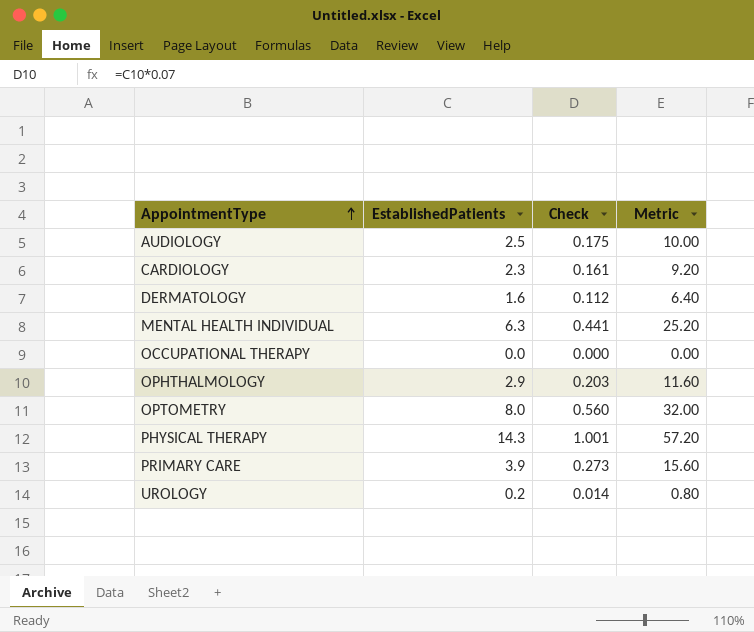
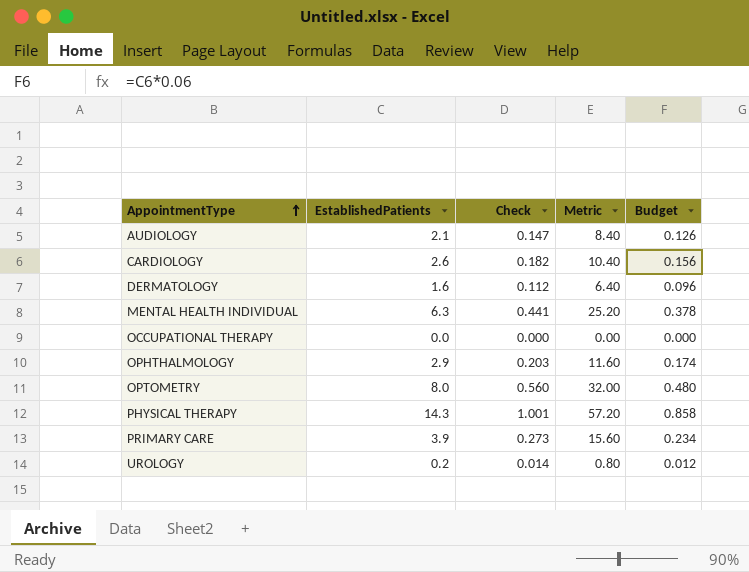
column Budget | formula: none -> [EstablishedPatients] * 0.06
AUDIOLOGY | EstablishedPatients: 2.5 -> 2.1
AUDIOLOGY | Check: 0.175 -> 0.147
AUDIOLOGY | Metric: 10.00 -> 8.40
CARDIOLOGY | EstablishedPatients: 2.3 -> 2.6
CARDIOLOGY | Check: 0.161 -> 0.182
CARDIOLOGY | Metric: 9.20 -> 10.40

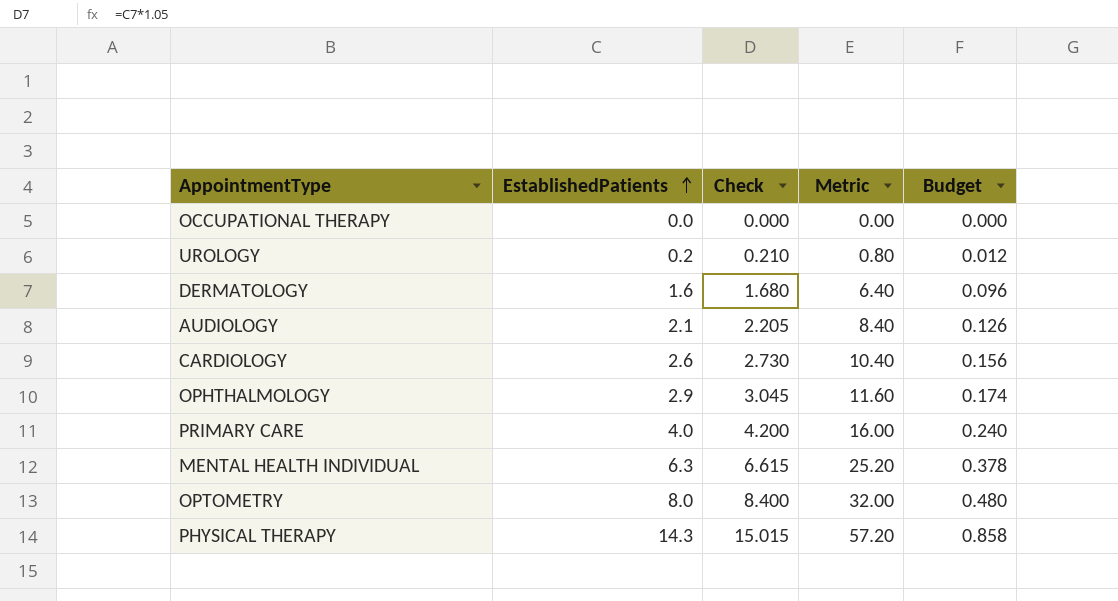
row order: AppointmentType ascending -> EstablishedPatients ascending
column Check | formula: [EstablishedPatients] * 0.07 -> [EstablishedPatients] * 1.05
PRIMARY CARE | EstablishedPatients: 3.9 -> 4.0
PRIMARY CARE | Metric: 15.60 -> 16.00
PRIMARY CARE | Budget: 0.234 -> 0.240

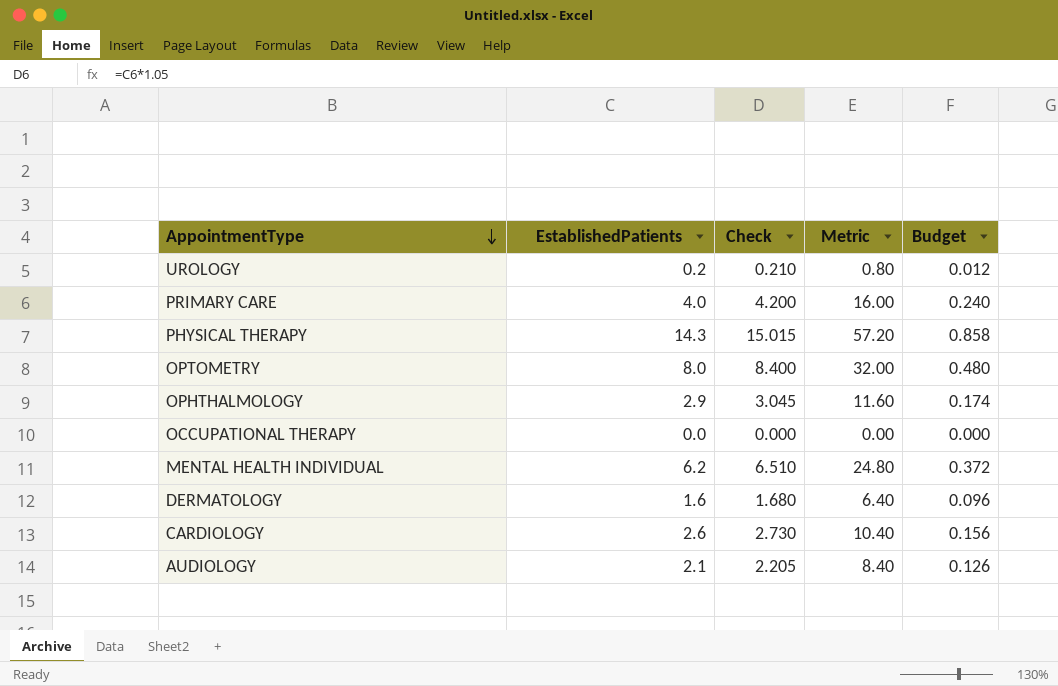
row order: EstablishedPatients ascending -> AppointmentType descending
MENTAL HEALTH INDIVIDUAL | EstablishedPatients: 6.3 -> 6.2
MENTAL HEALTH INDIVIDUAL | Check: 6.615 -> 6.510
MENTAL HEALTH INDIVIDUAL | Metric: 25.20 -> 24.80
MENTAL HEALTH INDIVIDUAL | Budget: 0.378 -> 0.372

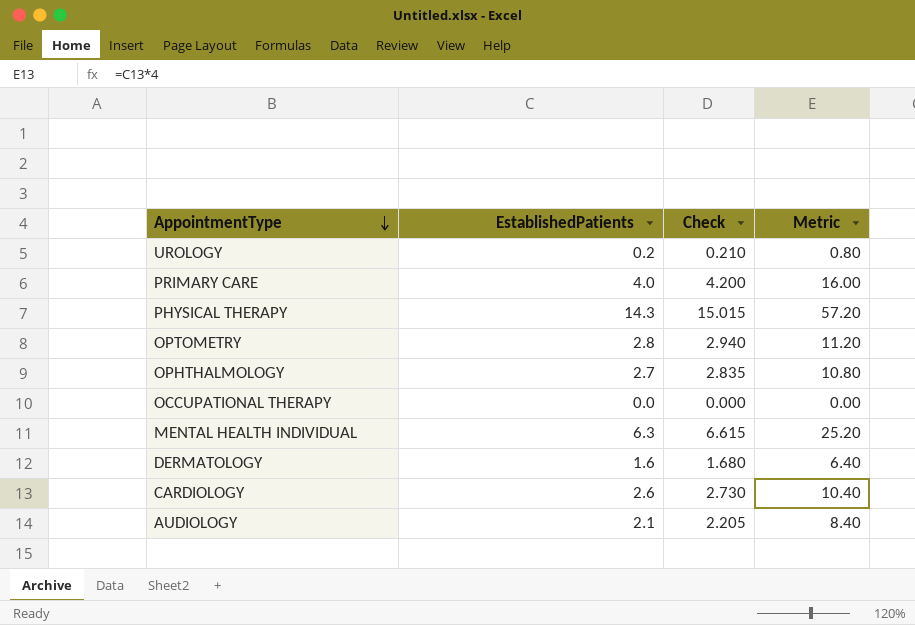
column Budget | formula: [EstablishedPatients] * 0.06 -> none
OPTOMETRY | EstablishedPatients: 8.0 -> 2.8
OPTOMETRY | Check: 8.400 -> 2.940
OPTOMETRY | Metric: 32.00 -> 11.20
OPHTHALMOLOGY | EstablishedPatients: 2.9 -> 2.7
OPHTHALMOLOGY | Check: 3.045 -> 2.835
OPHTHALMOLOGY | Metric: 11.60 -> 10.80
MENTAL HEALTH INDIVIDUAL | EstablishedPatients: 6.2 -> 6.3
MENTAL HEALTH INDIVIDUAL | Check: 6.510 -> 6.615
MENTAL HEALTH INDIVIDUAL | Metric: 24.80 -> 25.20

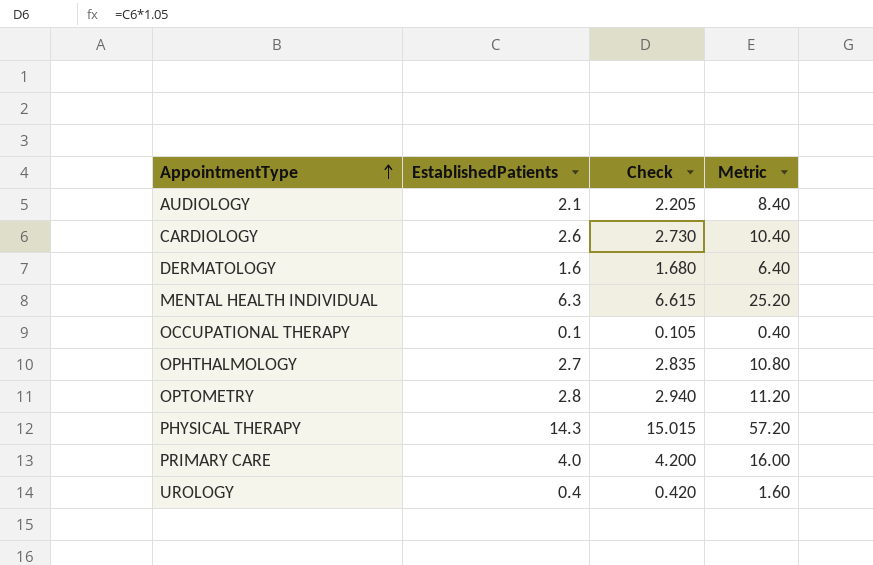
row order: AppointmentType descending -> AppointmentType ascending
OCCUPATIONAL THERAPY | EstablishedPatients: 0.0 -> 0.1
OCCUPATIONAL THERAPY | Check: 0.000 -> 0.105
OCCUPATIONAL THERAPY | Metric: 0.00 -> 0.40
UROLOGY | EstablishedPatients: 0.2 -> 0.4
UROLOGY | Check: 0.210 -> 0.420
UROLOGY | Metric: 0.80 -> 1.60

